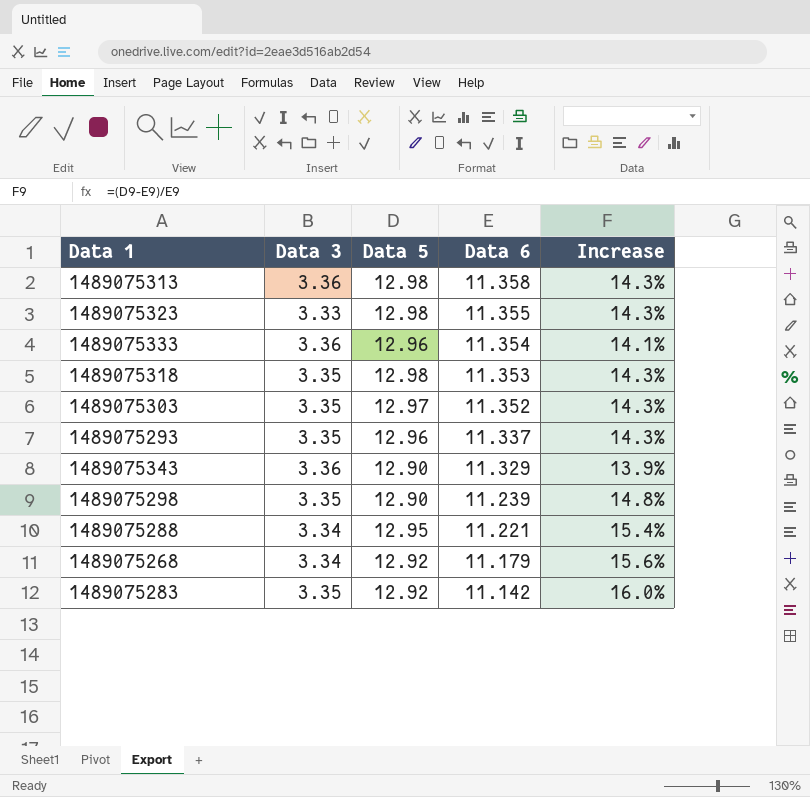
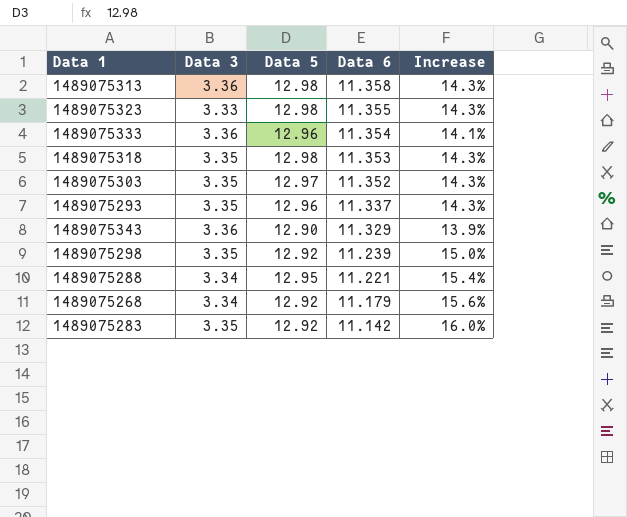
1489075298 | Data 5: 12.90 -> 12.92
1489075298 | Increase: 14.8% -> 15.0%

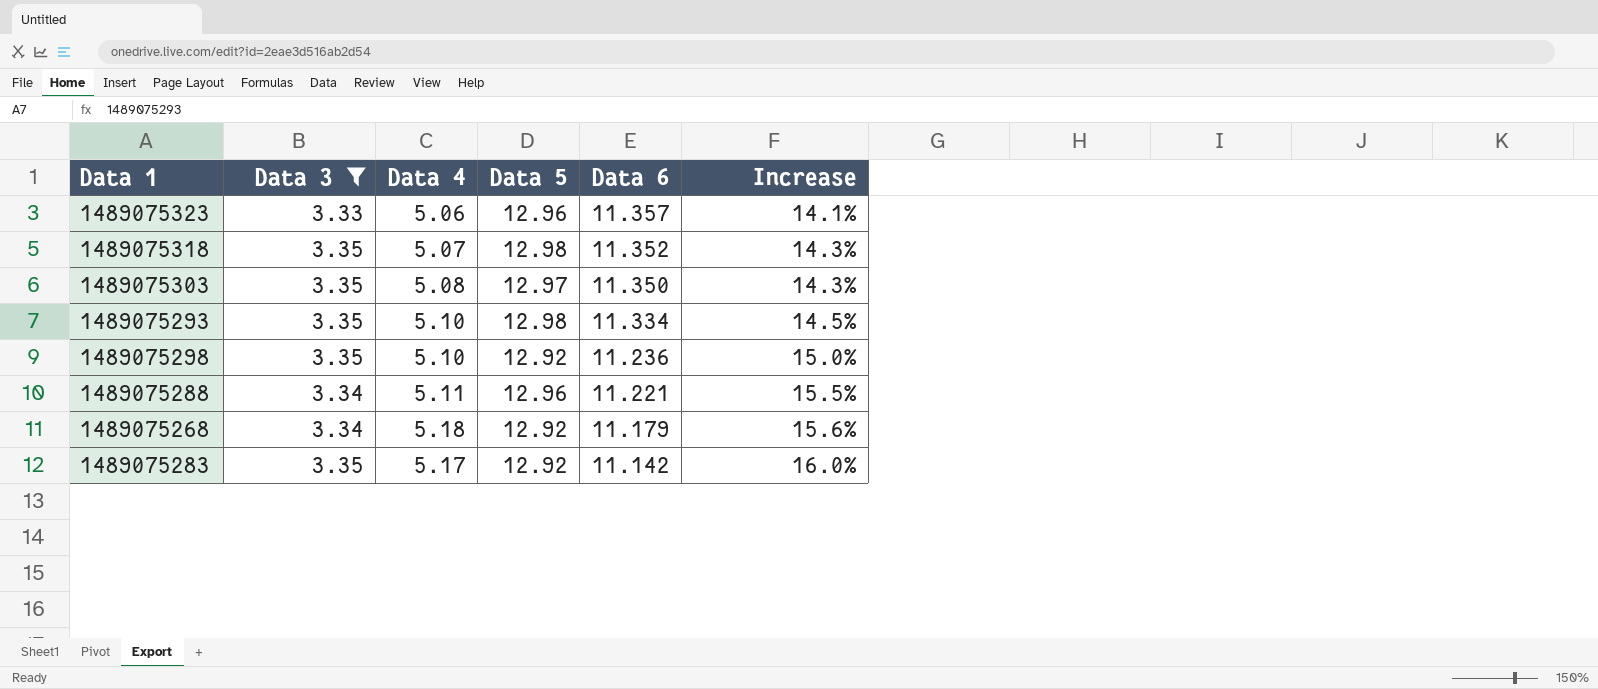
filter: none -> Data 3 != 3.36
column Data 4 | position: none -> 3
1489075323 | Data 5: 12.98 -> 12.96
1489075323 | Data 6: 11.355 -> 11.357
1489075323 | Increase: 14.3% -> 14.1%
1489075318 | Data 6: 11.353 -> 11.352
1489075303 | Data 6: 11.352 -> 11.350
1489075293 | Data 5: 12.96 -> 12.98
1489075293 | Data 6: 11.337 -> 11.334
1489075293 | Increase: 14.3% -> 14.5%
1489075298 | Data 6: 11.239 -> 11.236
1489075288 | Data 5: 12.95 -> 12.96
1489075288 | Increase: 15.4% -> 15.5%

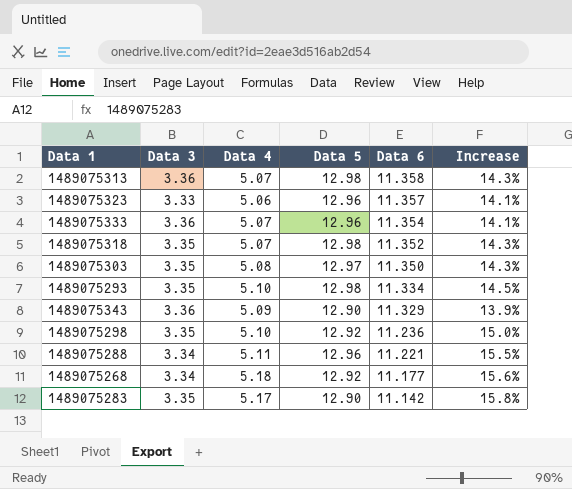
filter: Data 3 != 3.36 -> none
1489075268 | Data 6: 11.179 -> 11.177
1489075283 | Data 5: 12.92 -> 12.90
1489075283 | Increase: 16.0% -> 15.8%

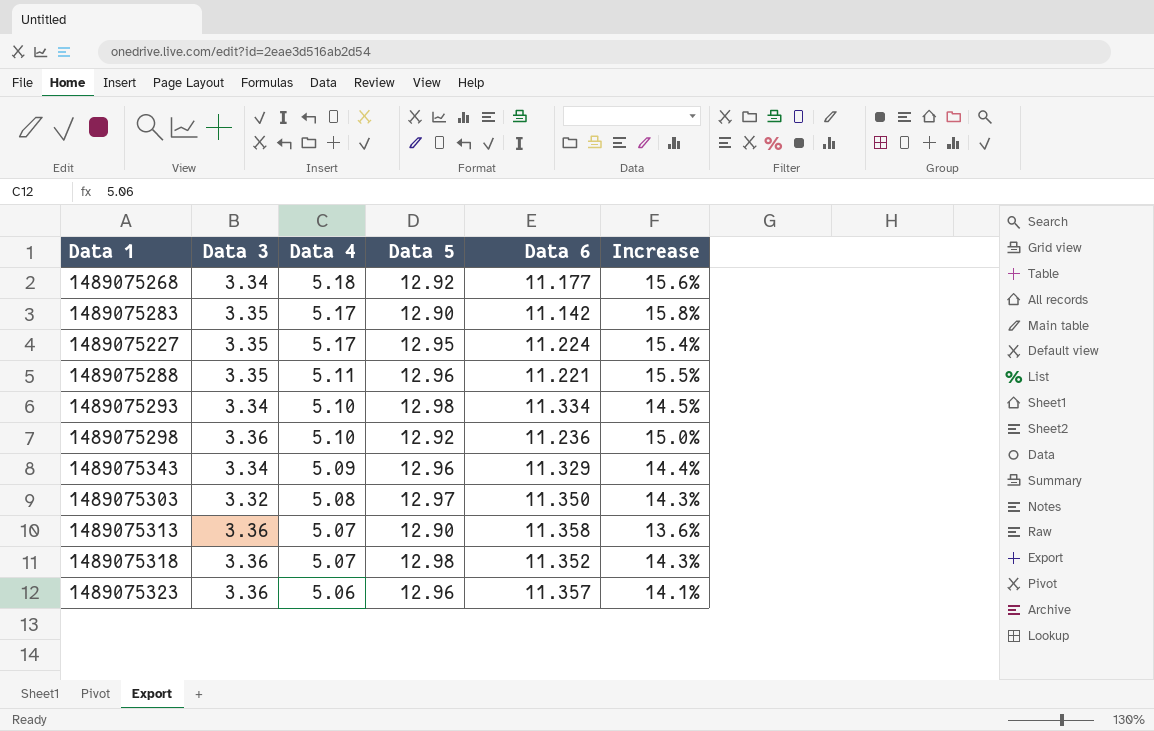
row order: Data 6 descending -> Data 4 descending
row 1489075333: 3.36 | 5.07 | 12.96 | 11.354 | 14.1% -> none
row 1489075227: none -> 3.35 | 5.17 | 12.95 | 11.224 | 15.4%
1489075288 | Data 3: 3.34 -> 3.35
1489075293 | Data 3: 3.35 -> 3.34
1489075298 | Data 3: 3.35 -> 3.36
1489075343 | Data 3: 3.36 -> 3.34
1489075343 | Data 5: 12.90 -> 12.96
1489075343 | Increase: 13.9% -> 14.4%
1489075303 | Data 3: 3.35 -> 3.32
1489075313 | Data 5: 12.98 -> 12.90
1489075313 | Increase: 14.3% -> 13.6%
1489075318 | Data 3: 3.35 -> 3.36
1489075323 | Data 3: 3.33 -> 3.36

